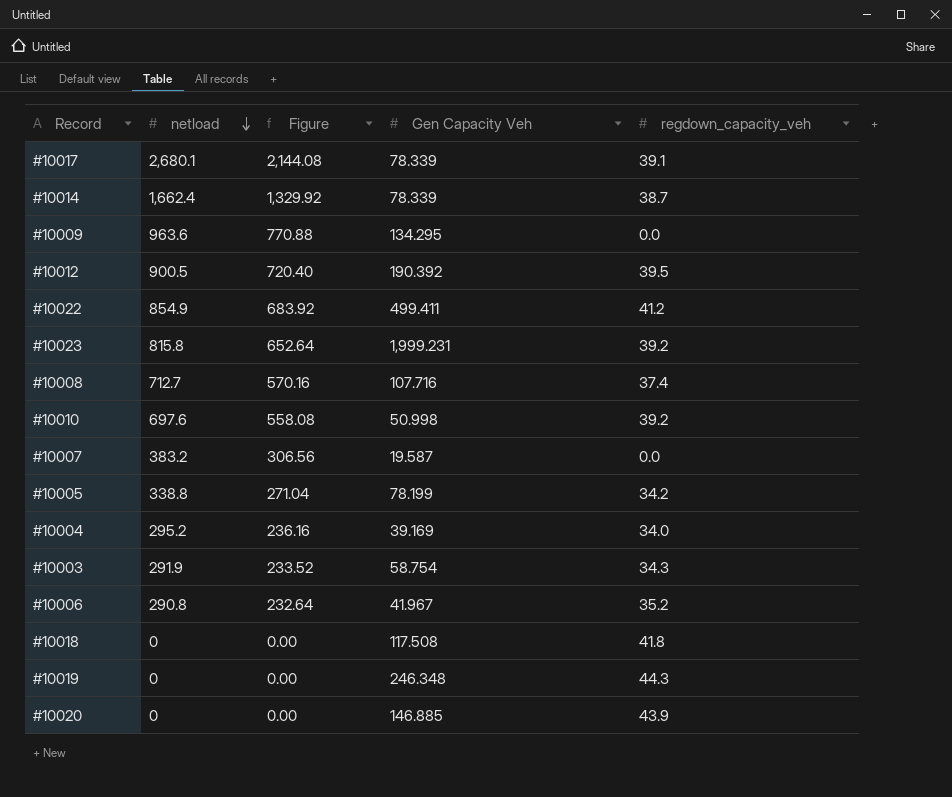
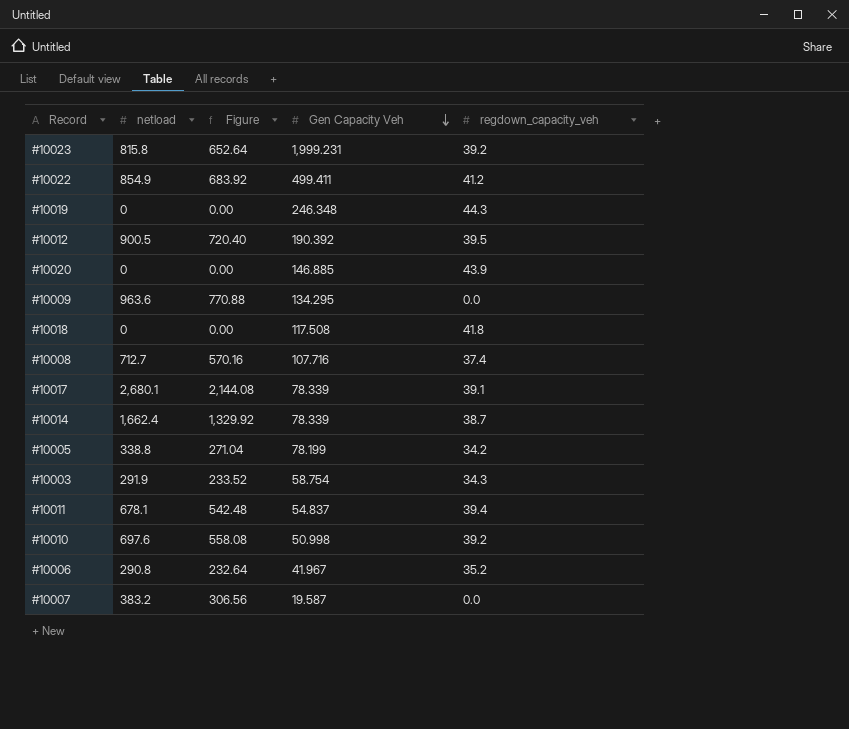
row order: netload descending -> Gen Capacity Veh descending
row #10004: 295.2 | 236.16 | 39.169 | 34.0 -> none
row #10011: none -> 678.1 | 542.48 | 54.837 | 39.4

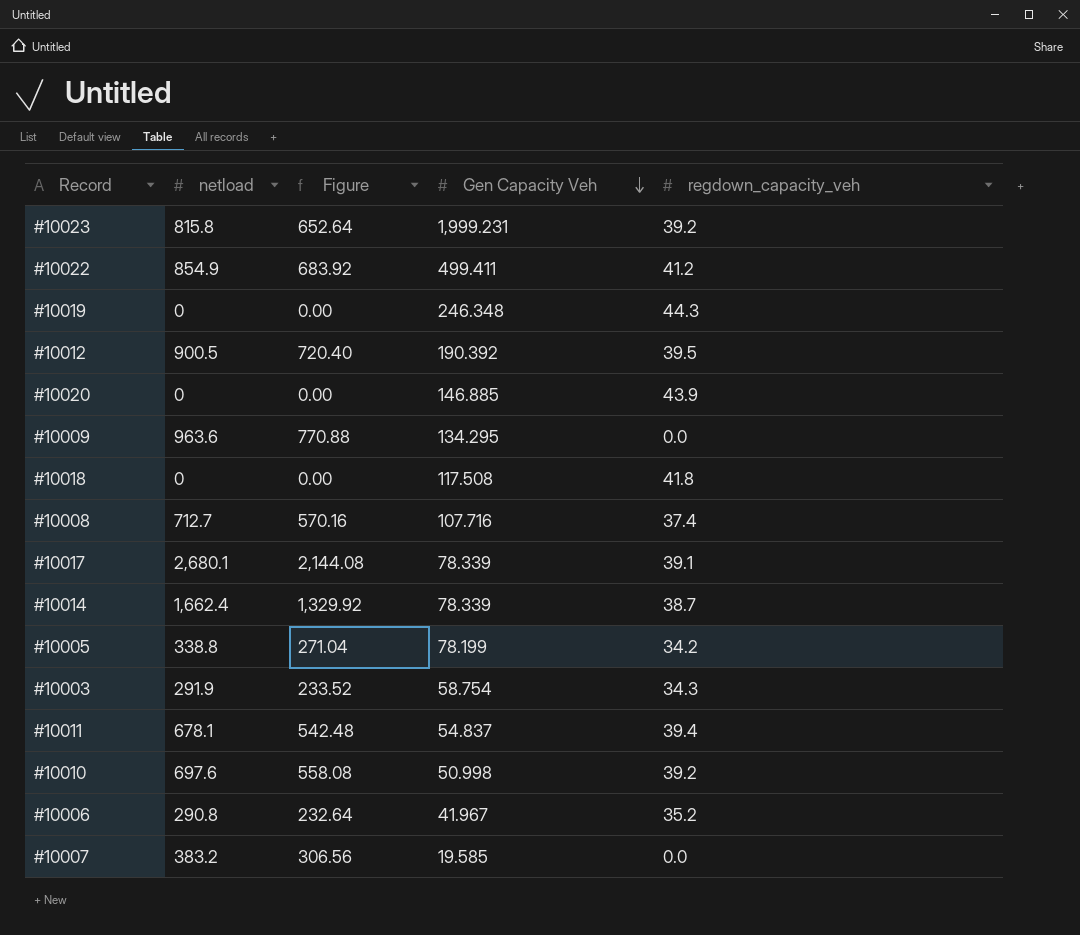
#10007 | Gen Capacity Veh: 19.587 -> 19.585

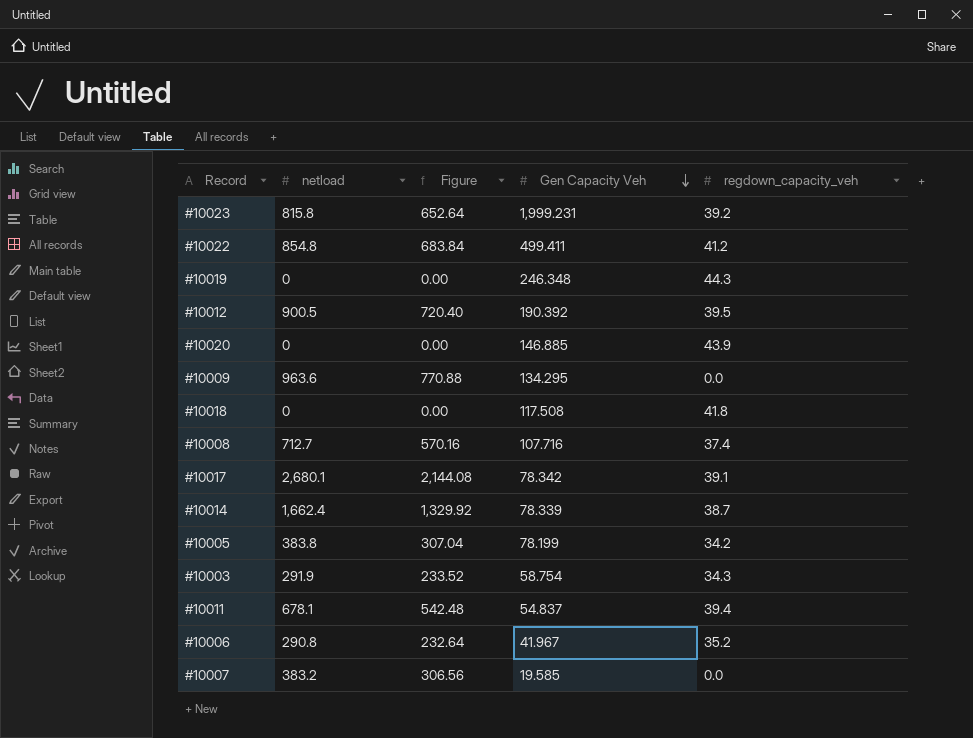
row #10010: 697.6 | 558.08 | 50.998 | 39.2 -> none
#10022 | netload: 854.9 -> 854.8
#10022 | Figure: 683.92 -> 683.84
#10017 | Gen Capacity Veh: 78.339 -> 78.342
#10005 | netload: 338.8 -> 383.8
#10005 | Figure: 271.04 -> 307.04

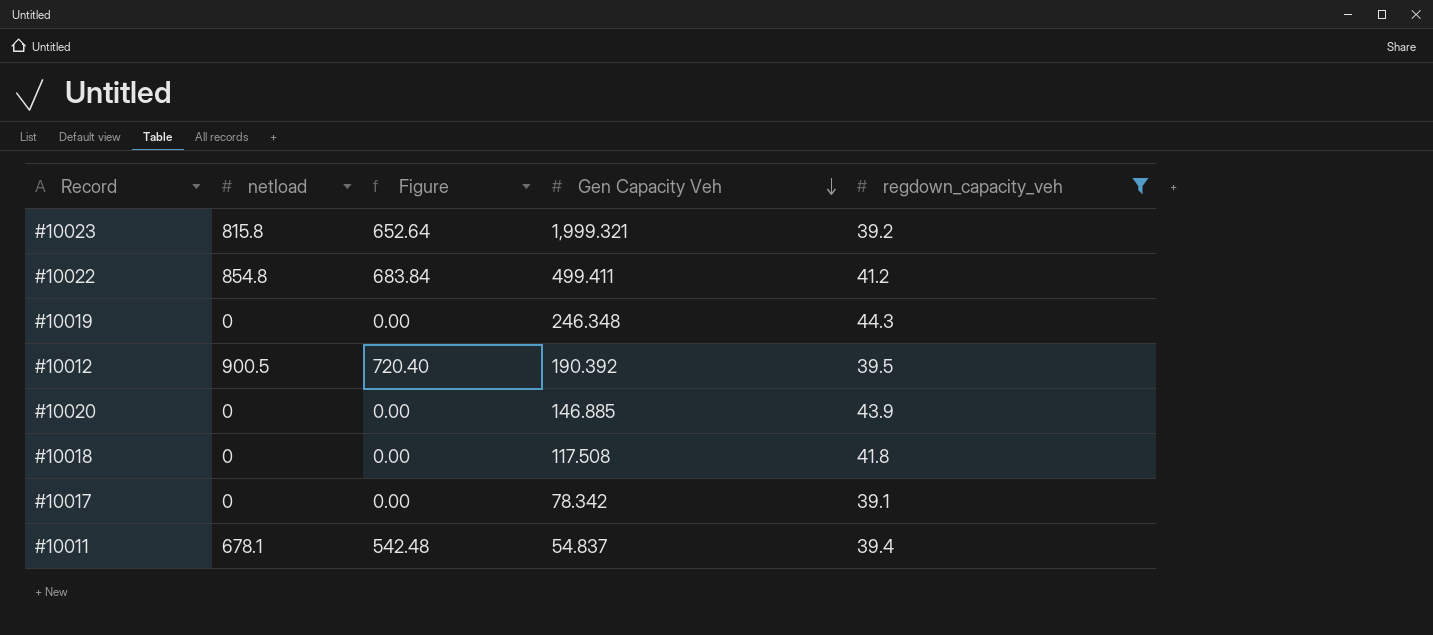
filter: none -> regdown_capacity_veh >= 39.1
#10023 | Gen Capacity Veh: 1,999.231 -> 1,999.321
#10017 | netload: 2,680.1 -> 0
#10017 | Figure: 2,144.08 -> 0.00

